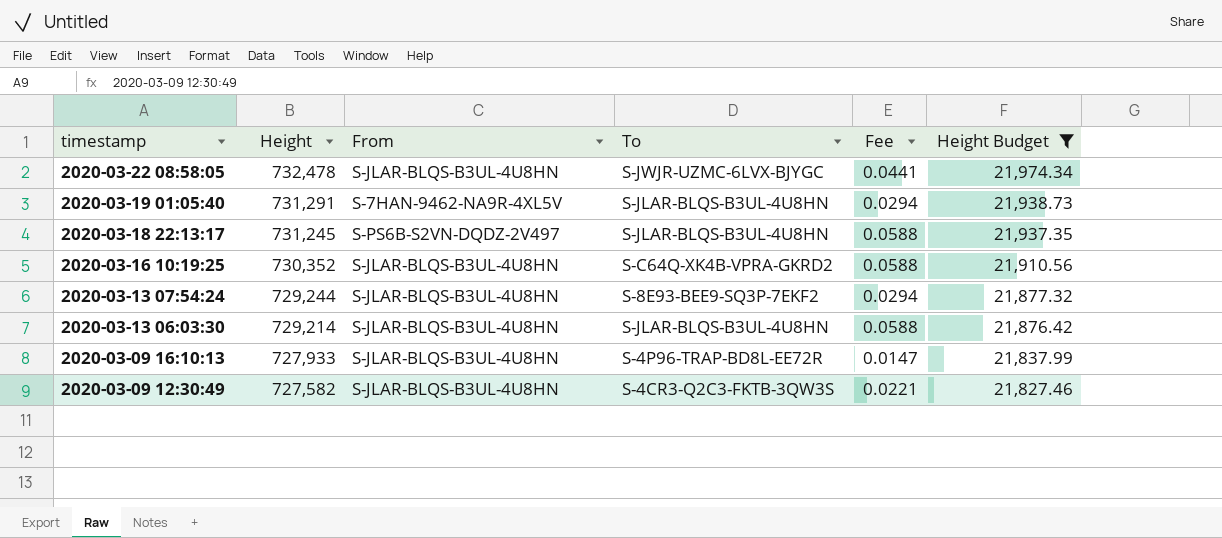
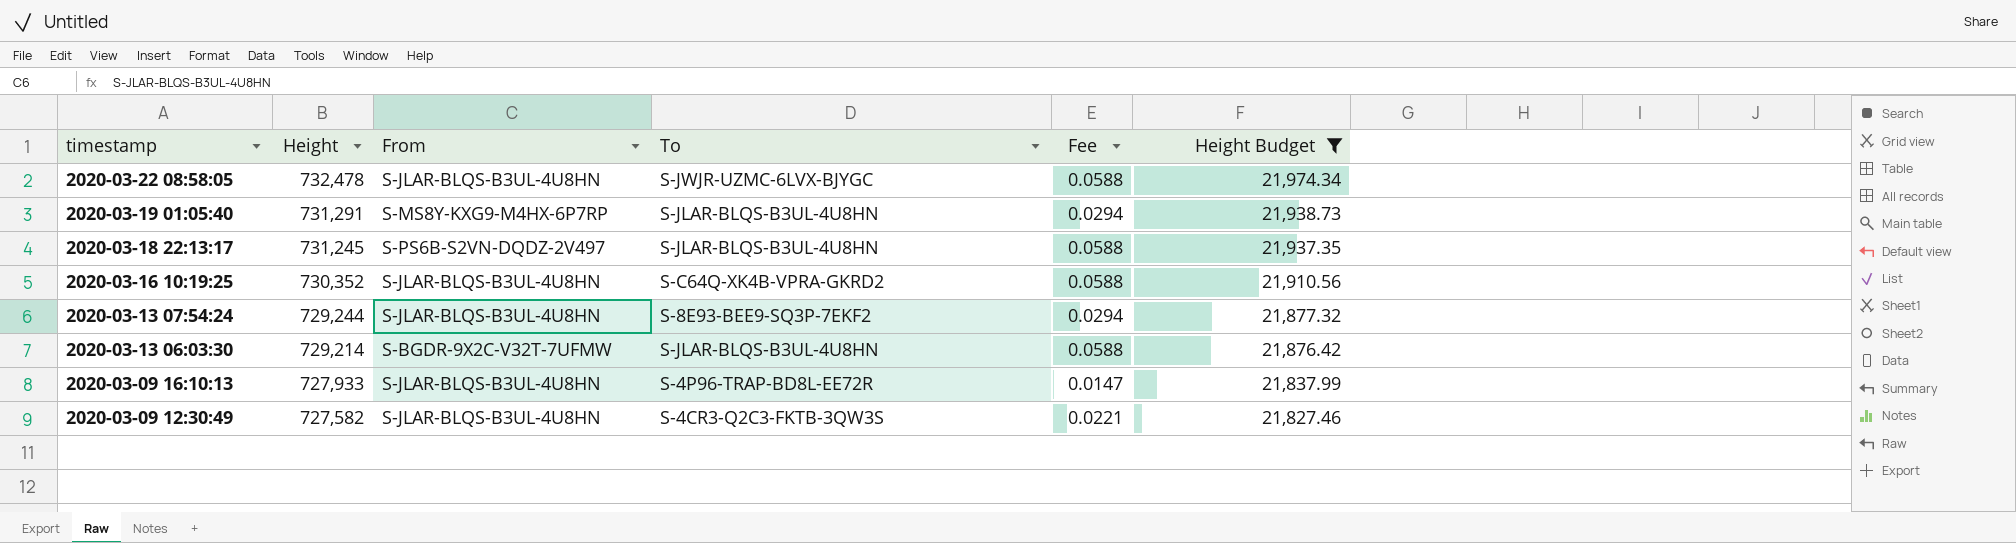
2020-03-22 08:58:05 | Fee: 0.0441 -> 0.0588
2020-03-19 01:05:40 | From: S-7HAN-9462-NA9R-4XL5V -> S-MS8Y-KXG9-M4HX-6P7RP
2020-03-13 06:03:30 | From: S-JLAR-BLQS-B3UL-4U8HN -> S-BGDR-9X2C-V32T-7UFMW

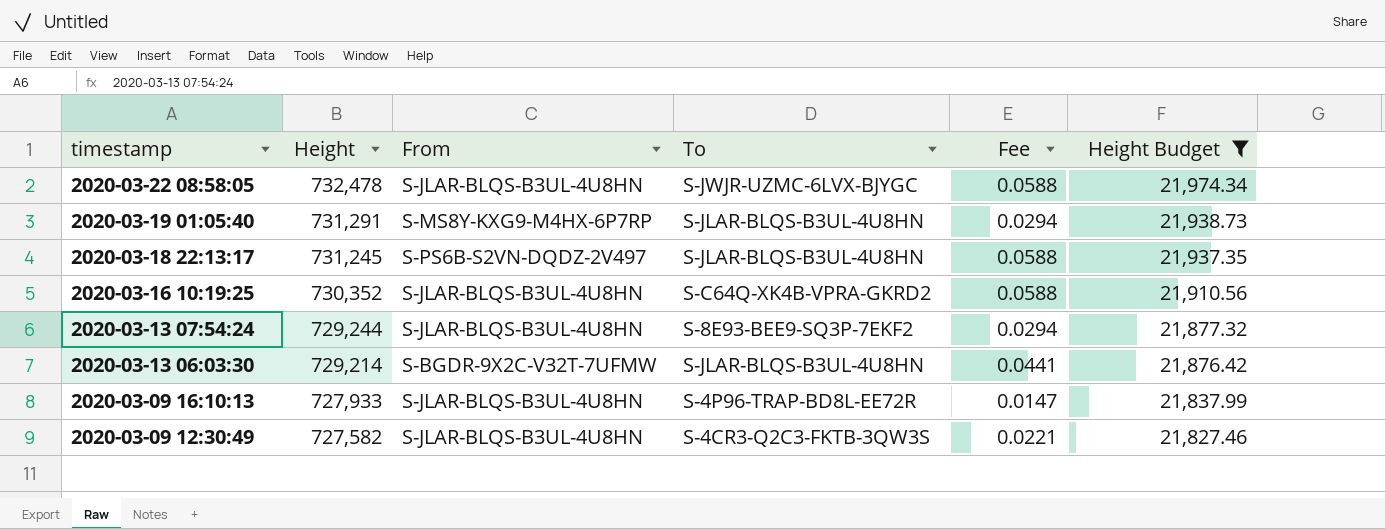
2020-03-13 06:03:30 | Fee: 0.0588 -> 0.0441

